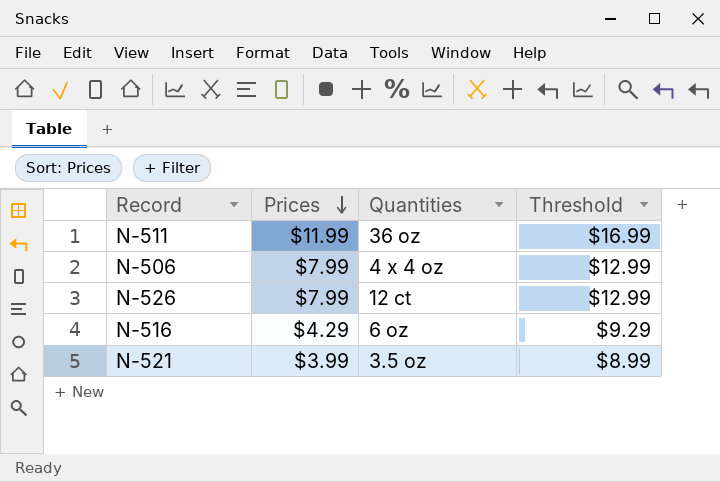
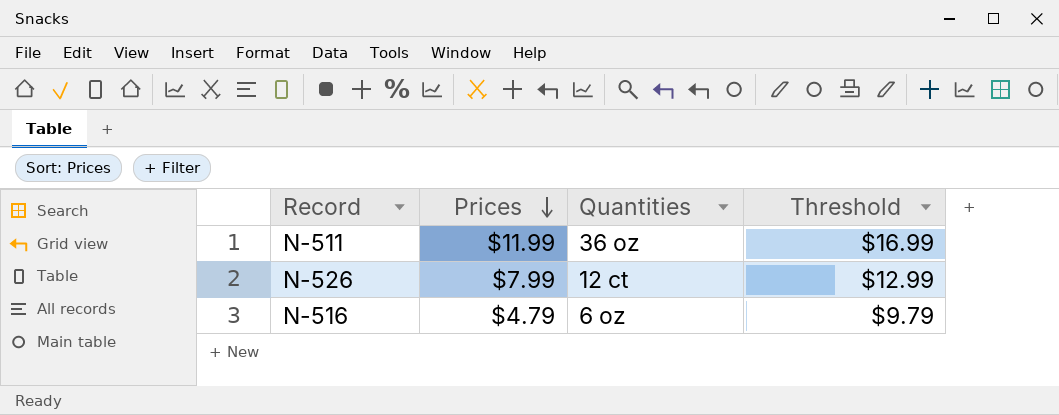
row N-506: $7.99 | 4 x 4 oz | $12.99 -> none
row N-521: $3.99 | 3.5 oz | $8.99 -> none
N-516 | Prices: $4.29 -> $4.79
N-516 | Threshold: $9.29 -> $9.79

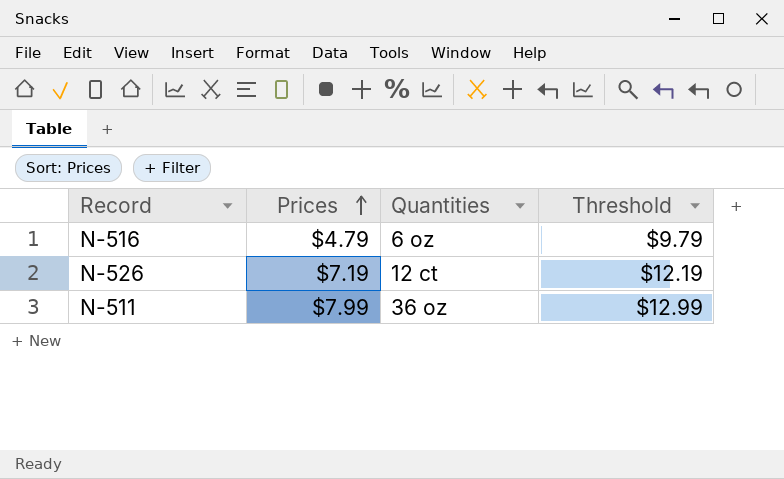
row order: Prices descending -> Prices ascending
N-526 | Prices: $7.99 -> $7.19
N-526 | Threshold: $12.99 -> $12.19
N-511 | Prices: $11.99 -> $7.99
N-511 | Threshold: $16.99 -> $12.99

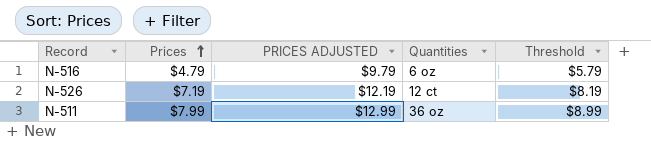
column PRICES ADJUSTED | formula: none -> [Prices] + 5
column Threshold | formula: [Prices] + 5 -> [Prices] + 1

